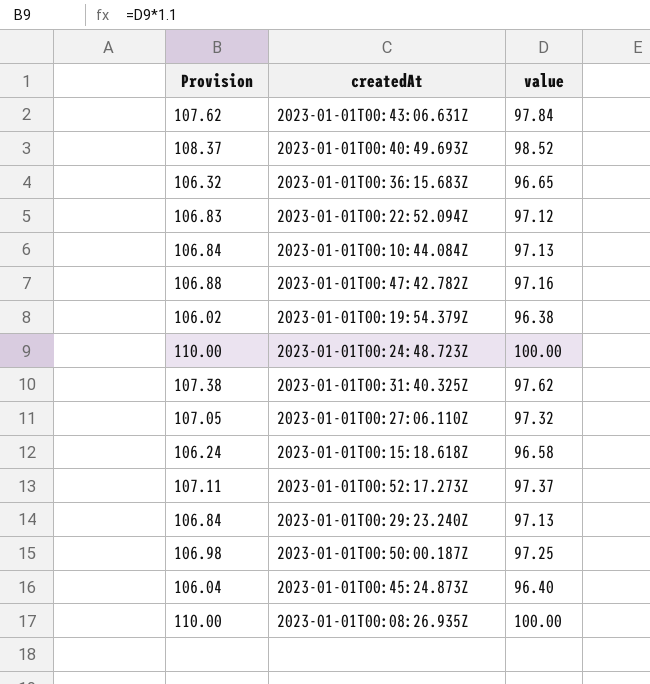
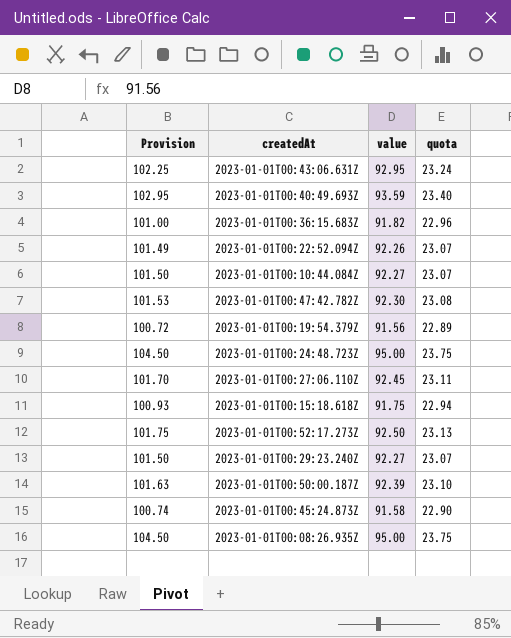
column quota | formula: none -> [value] * 0.25
row 2023-01-01T00:31:40.325Z: 107.38 | 97.62 -> none
2023-01-01T00:43:06.631Z | Provision: 107.62 -> 102.25
2023-01-01T00:43:06.631Z | value: 97.84 -> 92.95
2023-01-01T00:40:49.693Z | Provision: 108.37 -> 102.95
2023-01-01T00:40:49.693Z | value: 98.52 -> 93.59
2023-01-01T00:36:15.683Z | Provision: 106.32 -> 101.00
2023-01-01T00:36:15.683Z | value: 96.65 -> 91.82
2023-01-01T00:22:52.094Z | Provision: 106.83 -> 101.49
2023-01-01T00:22:52.094Z | value: 97.12 -> 92.26
2023-01-01T00:10:44.084Z | Provision: 106.84 -> 101.50
2023-01-01T00:10:44.084Z | value: 97.13 -> 92.27
2023-01-01T00:47:42.782Z | Provision: 106.88 -> 101.53
2023-01-01T00:47:42.782Z | value: 97.16 -> 92.30
2023-01-01T00:19:54.379Z | Provision: 106.02 -> 100.72
2023-01-01T00:19:54.379Z | value: 96.38 -> 91.56
2023-01-01T00:24:48.723Z | Provision: 110.00 -> 104.50
2023-01-01T00:24:48.723Z | value: 100.00 -> 95.00
2023-01-01T00:27:06.110Z | Provision: 107.05 -> 101.70
2023-01-01T00:27:06.110Z | value: 97.32 -> 92.45
2023-01-01T00:15:18.618Z | Provision: 106.24 -> 100.93
2023-01-01T00:15:18.618Z | value: 96.58 -> 91.75
2023-01-01T00:52:17.273Z | Provision: 107.11 -> 101.75
2023-01-01T00:52:17.273Z | value: 97.37 -> 92.50
2023-01-01T00:29:23.240Z | Provision: 106.84 -> 101.50
2023-01-01T00:29:23.240Z | value: 97.13 -> 92.27
2023-01-01T00:50:00.187Z | Provision: 106.98 -> 101.63
2023-01-01T00:50:00.187Z | value: 97.25 -> 92.39
2023-01-01T00:45:24.873Z | Provision: 106.04 -> 100.74
2023-01-01T00:45:24.873Z | value: 96.40 -> 91.58
2023-01-01T00:08:26.935Z | Provision: 110.00 -> 104.50
2023-01-01T00:08:26.935Z | value: 100.00 -> 95.00

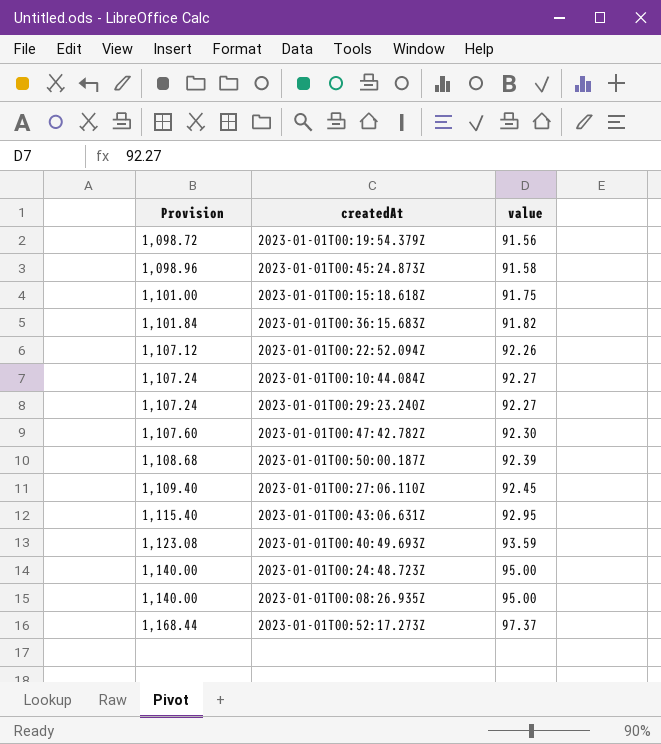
row order: none -> Provision ascending
column quota | formula: [value] * 0.25 -> none
column Provision | formula: [value] * 1.1 -> [value] * 12
2023-01-01T00:52:17.273Z | value: 92.50 -> 97.37

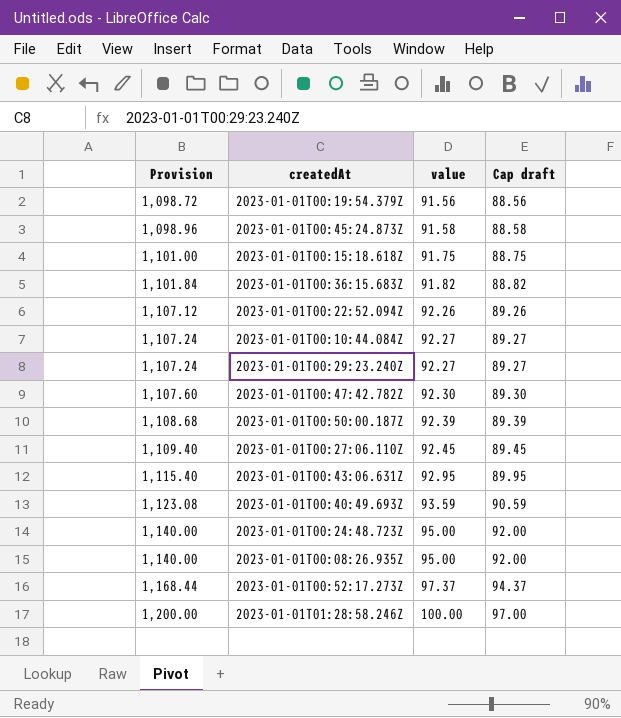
column Cap draft | formula: none -> [value] - 3
row 2023-01-01T01:28:58.246Z: none -> 1,200.00 | 100.00 | 97.00

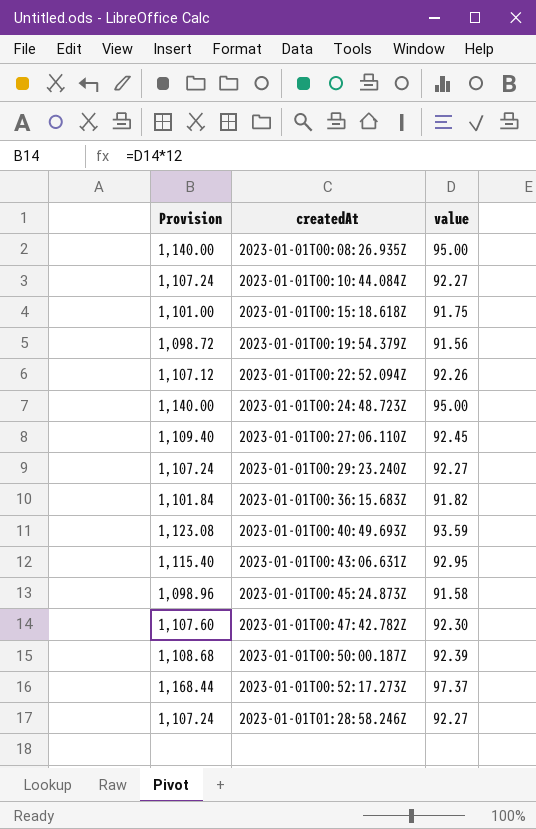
row order: Provision ascending -> createdAt ascending
column Cap draft | formula: [value] - 3 -> none
2023-01-01T01:28:58.246Z | Provision: 1,200.00 -> 1,107.24
2023-01-01T01:28:58.246Z | value: 100.00 -> 92.27

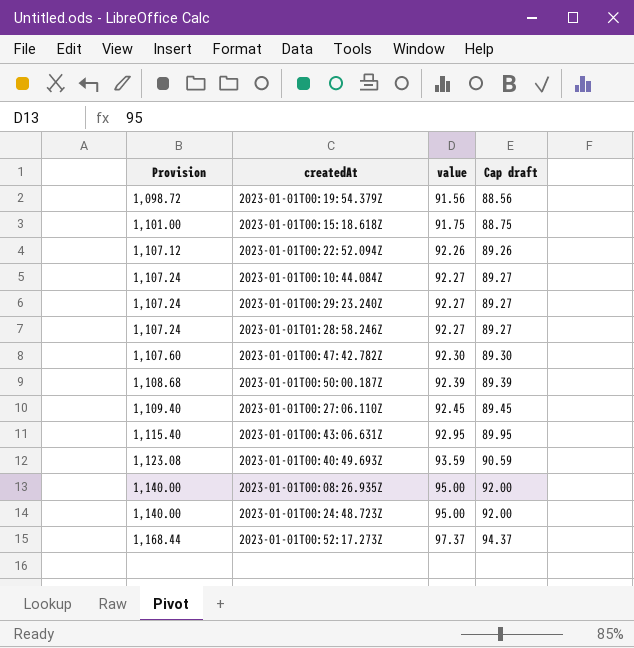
row order: createdAt ascending -> Provision ascending
column Cap draft | formula: none -> [value] - 3
row 2023-01-01T00:36:15.683Z: 1,101.84 | 91.82 -> none
row 2023-01-01T00:45:24.873Z: 1,098.96 | 91.58 -> none

